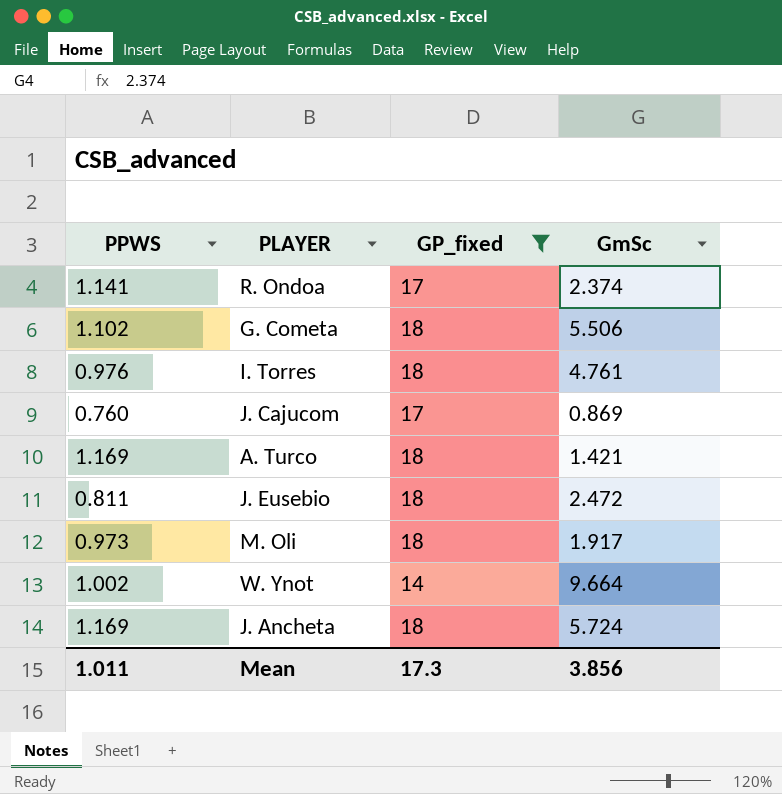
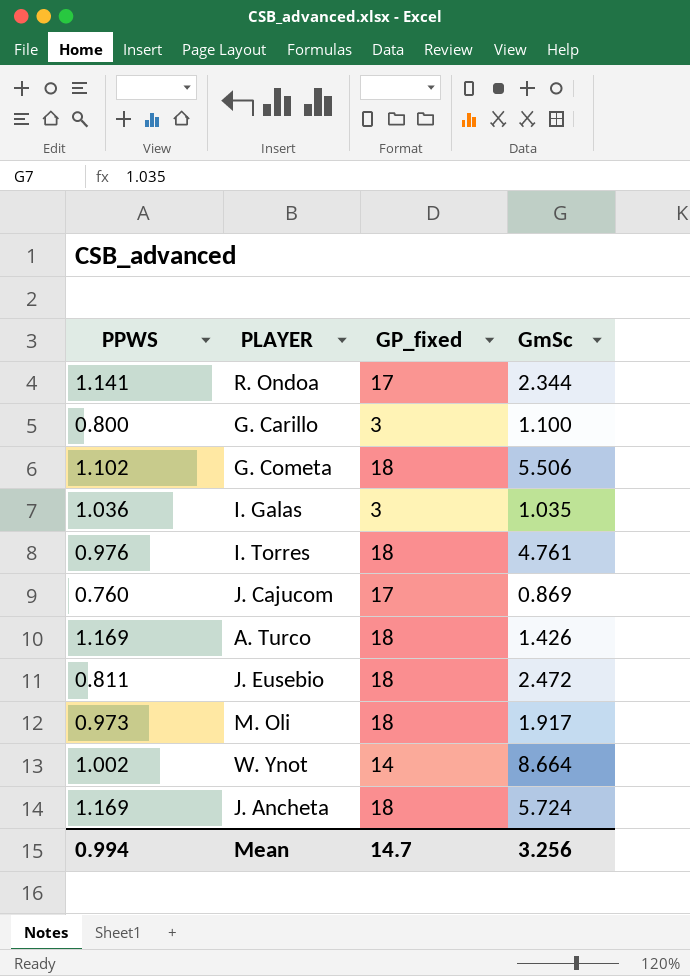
filter: GP_fixed != 3 -> none
R. Ondoa | GmSc: 2.374 -> 2.344
A. Turco | GmSc: 1.421 -> 1.426
W. Ynot | GmSc: 9.664 -> 8.664
Mean | PPWS: 1.011 -> 0.994
Mean | GP_fixed: 17.3 -> 14.7
Mean | GmSc: 3.856 -> 3.256

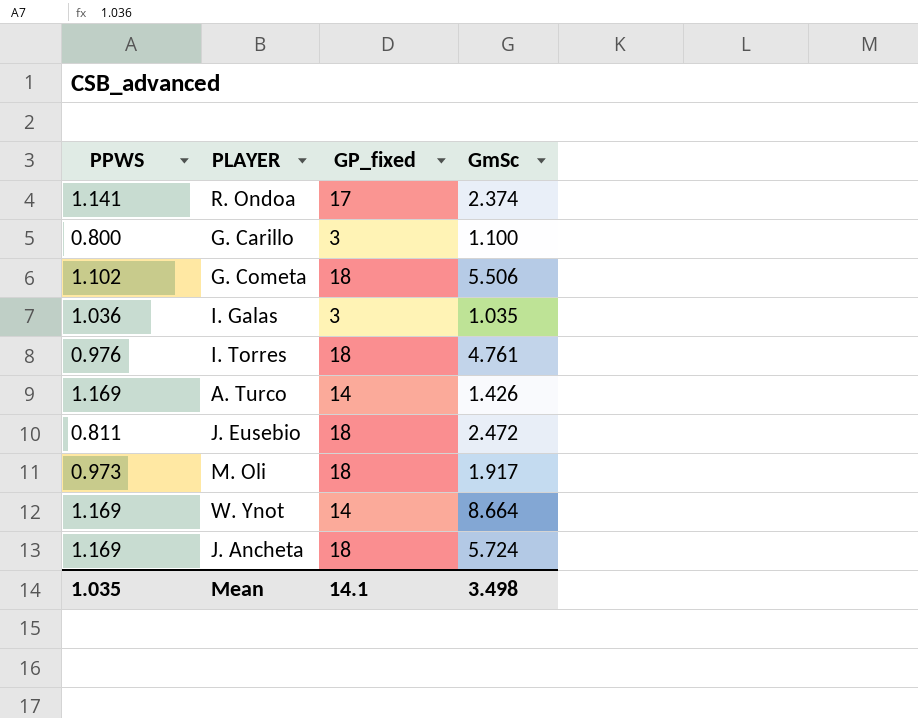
row J. Cajucom: 0.760 | 17 | 0.869 -> none
R. Ondoa | GmSc: 2.344 -> 2.374
A. Turco | GP_fixed: 18 -> 14
W. Ynot | PPWS: 1.002 -> 1.169
Mean | PPWS: 0.994 -> 1.035
Mean | GP_fixed: 14.7 -> 14.1
Mean | GmSc: 3.256 -> 3.498

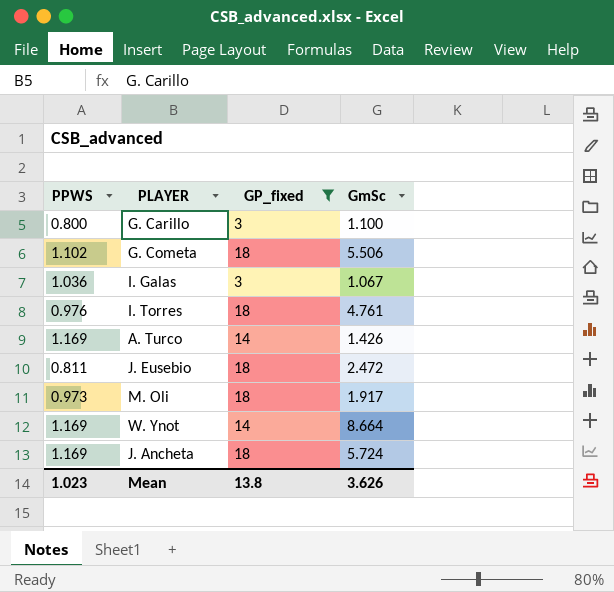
filter: none -> GP_fixed != 17
I. Galas | GmSc: 1.035 -> 1.067
Mean | PPWS: 1.035 -> 1.023
Mean | GP_fixed: 14.1 -> 13.8
Mean | GmSc: 3.498 -> 3.626

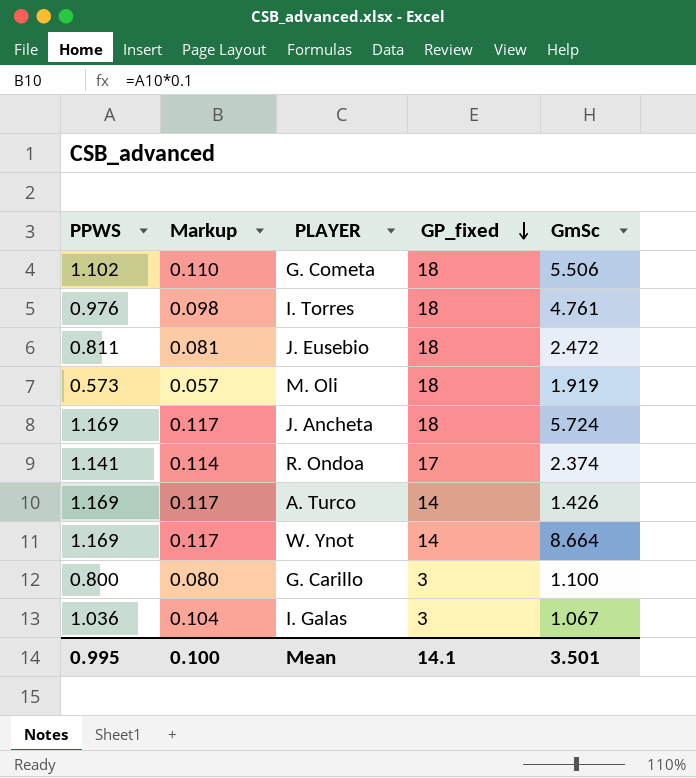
filter: GP_fixed != 17 -> none
row order: none -> GP_fixed descending
column Markup | formula: none -> [PPWS] * 0.1
M. Oli | PPWS: 0.973 -> 0.573
M. Oli | GmSc: 1.917 -> 1.919
Mean | PPWS: 1.023 -> 0.995
Mean | GP_fixed: 13.8 -> 14.1
Mean | GmSc: 3.626 -> 3.501

